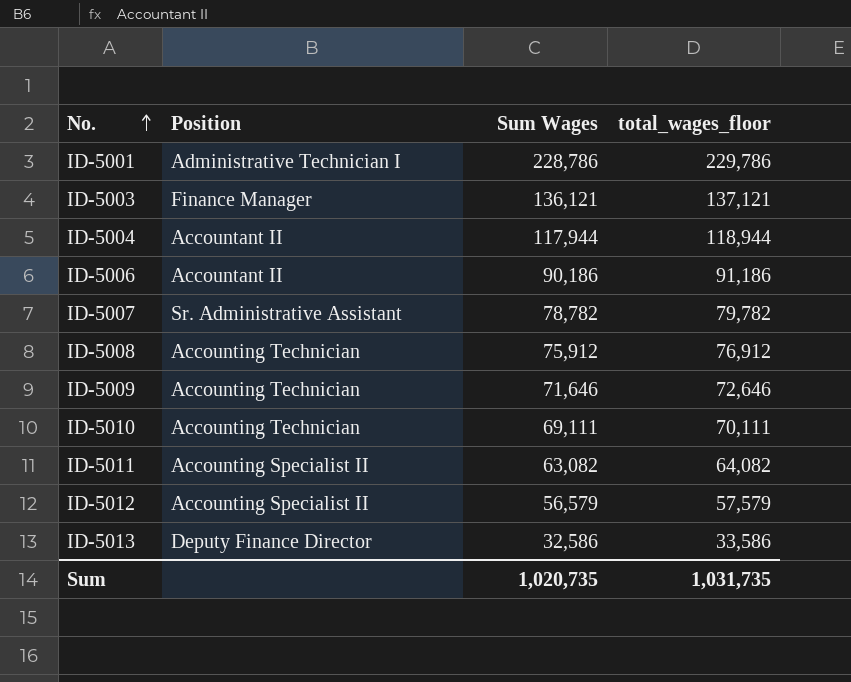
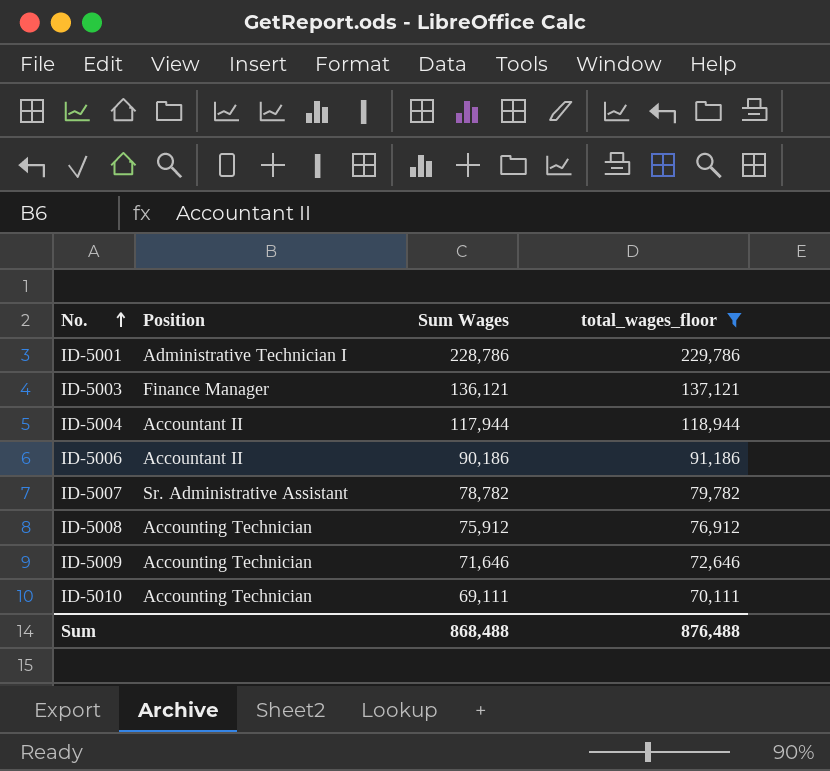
filter: none -> total_wages_floor >= 70,111
Sum | Sum Wages: 1,020,735 -> 868,488
Sum | total_wages_floor: 1,031,735 -> 876,488

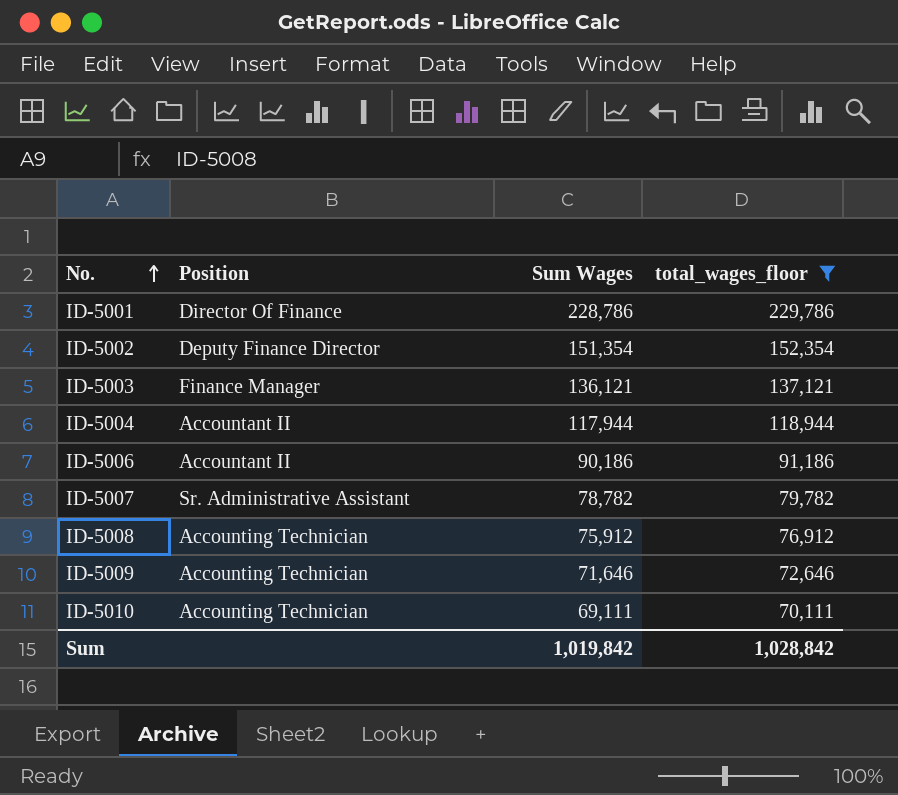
ID-5001 | Position: Administrative Technician I -> Director Of Finance
row ID-5002: none -> Deputy Finance Director | 151,354 | 152,354
Sum | Sum Wages: 868,488 -> 1,019,842
Sum | total_wages_floor: 876,488 -> 1,028,842

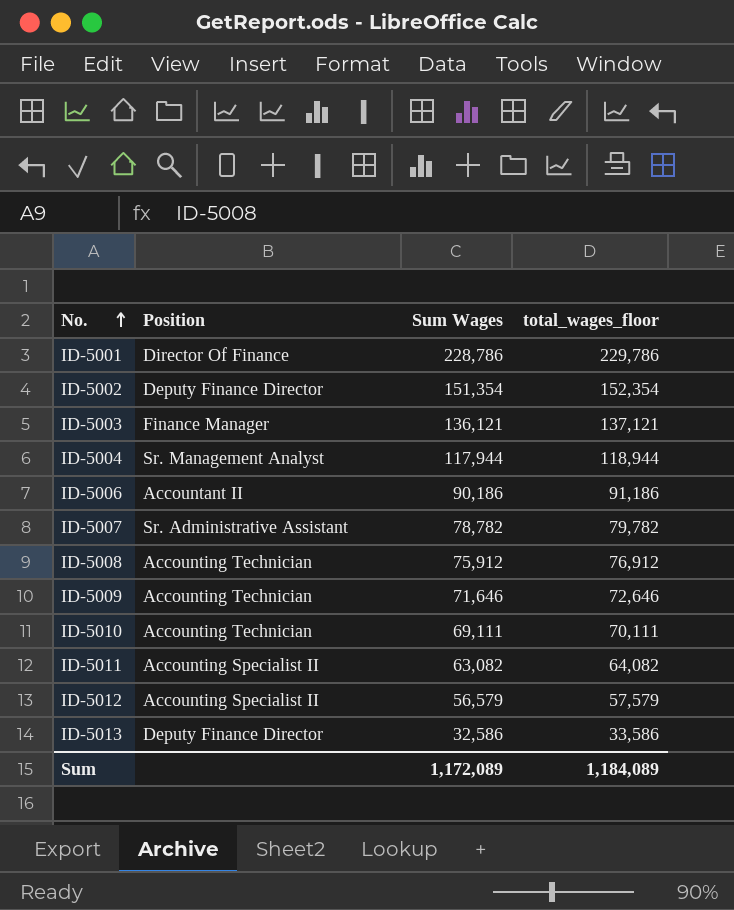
filter: total_wages_floor >= 70,111 -> none
ID-5004 | Position: Accountant II -> Sr. Management Analyst
Sum | Sum Wages: 1,019,842 -> 1,172,089
Sum | total_wages_floor: 1,028,842 -> 1,184,089

